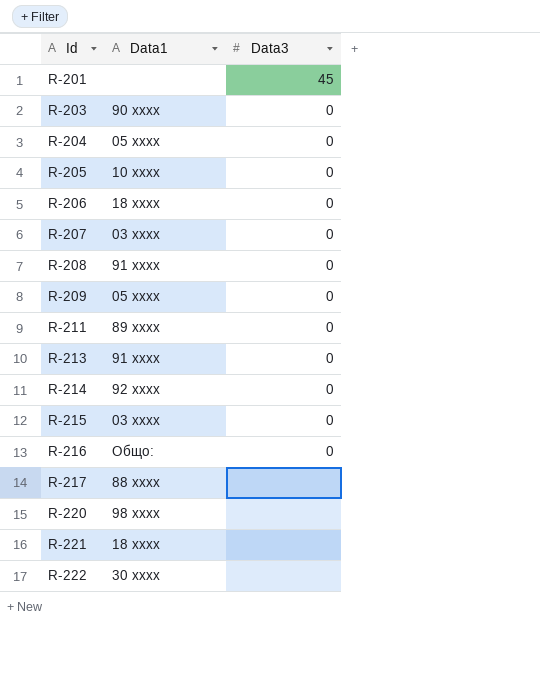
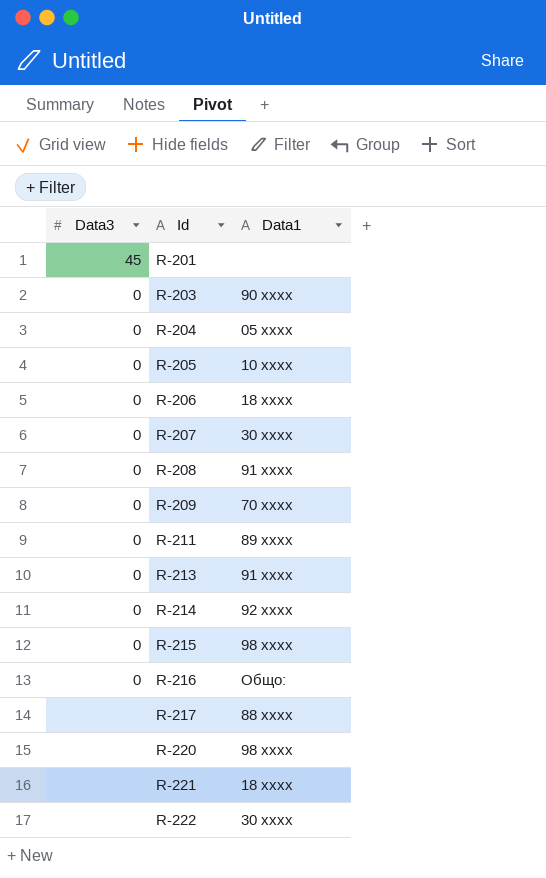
column Data3 | position: 3 -> 1
R-207 | Data1: 03 xxxx -> 30 xxxx
R-209 | Data1: 05 xxxx -> 70 xxxx
R-215 | Data1: 03 xxxx -> 98 xxxx

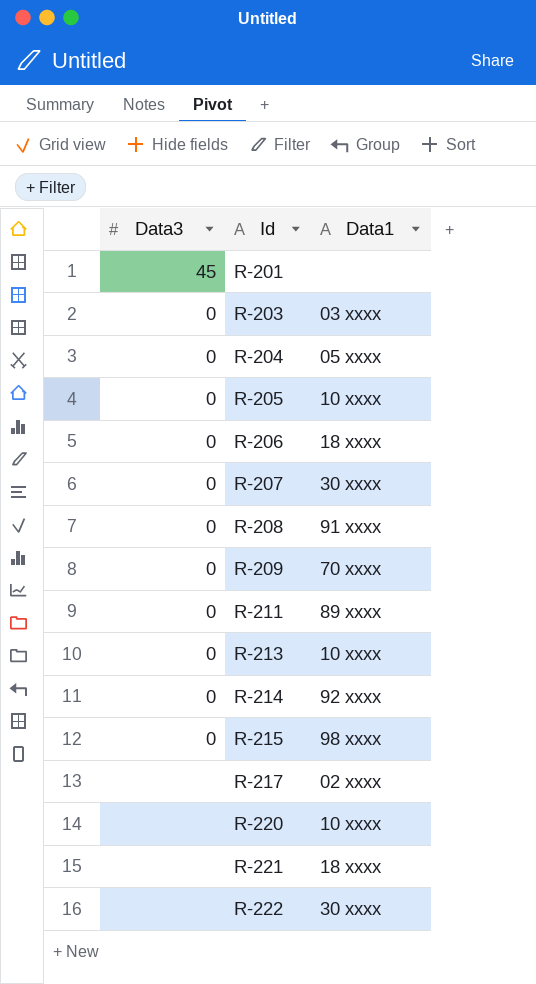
row R-216: 0 | Общо: -> none
R-203 | Data1: 90 xxxx -> 03 xxxx
R-213 | Data1: 91 xxxx -> 10 xxxx
R-217 | Data1: 88 xxxx -> 02 xxxx
R-220 | Data1: 98 xxxx -> 10 xxxx

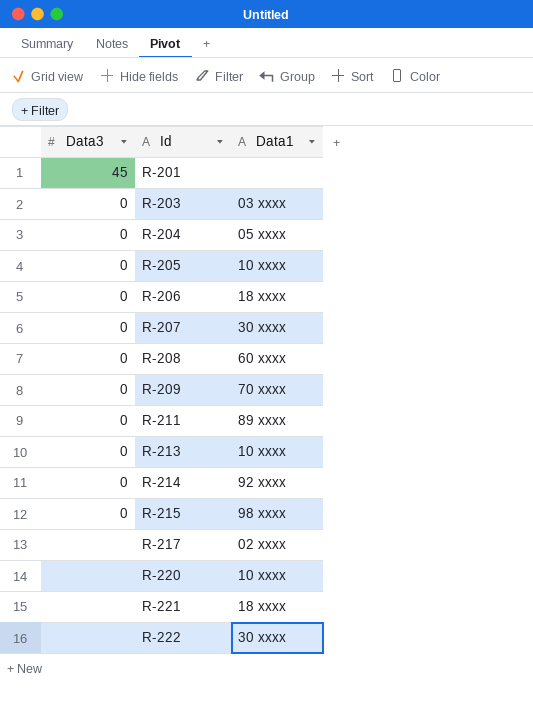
R-208 | Data1: 91 xxxx -> 60 xxxx

